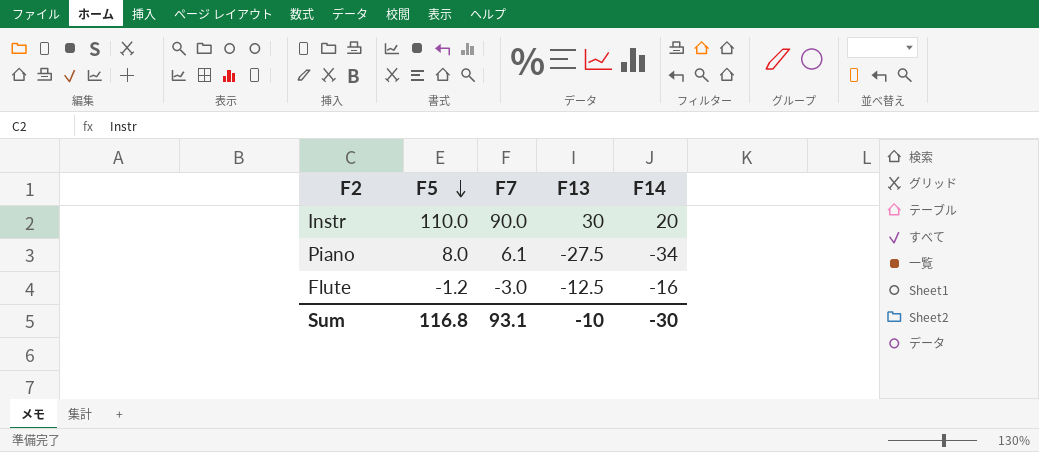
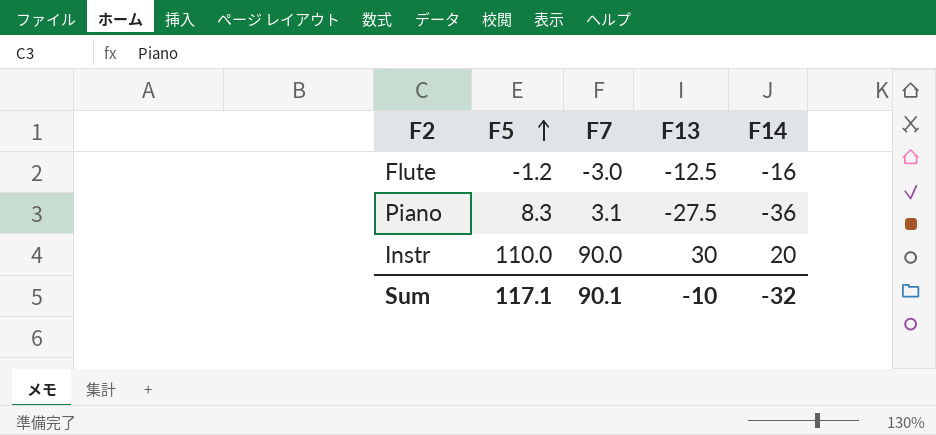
row order: F5 descending -> F5 ascending
Piano | F5: 8.0 -> 8.3
Piano | F7: 6.1 -> 3.1
Piano | F14: -34 -> -36
Sum | F5: 116.8 -> 117.1
Sum | F7: 93.1 -> 90.1
Sum | F14: -30 -> -32

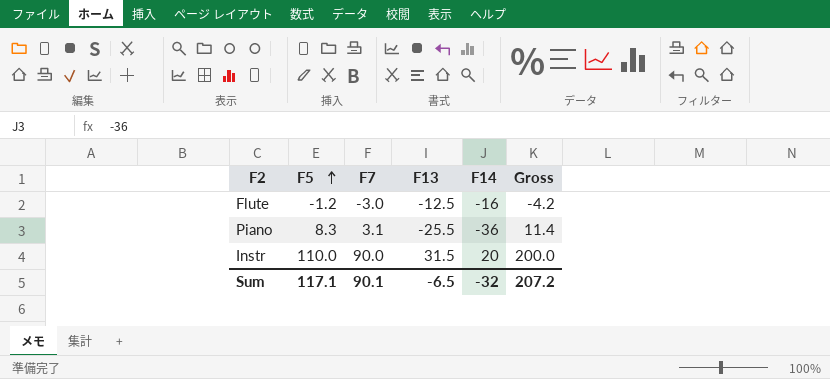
column Gross | formula: none -> [F5] + [F7]
Piano | F13: -27.5 -> -25.5
Instr | F13: 30 -> 31.5
Sum | F13: -10 -> -6.5

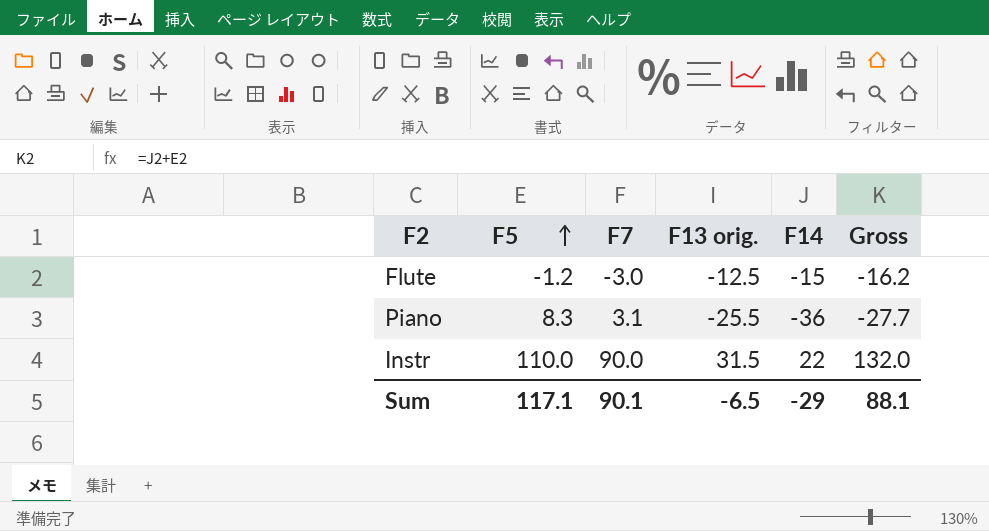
column name: F13 -> F13 orig.
column Gross | formula: [F5] + [F7] -> [F5] + [F14]
Flute | F14: -16 -> -15
Instr | F14: 20 -> 22
Sum | F14: -32 -> -29
Sum | Gross: 207.2 -> 88.1

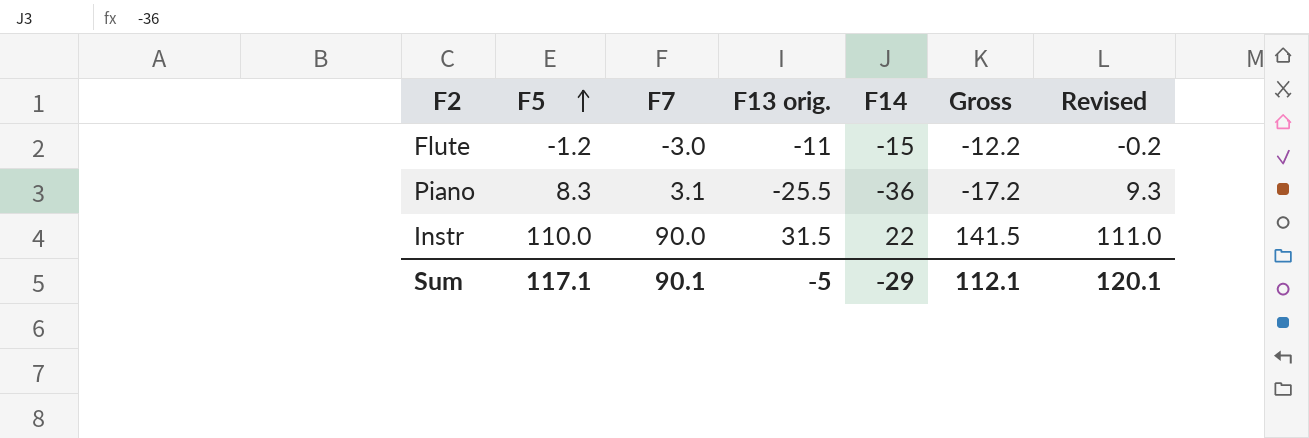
column Gross | formula: [F5] + [F14] -> [F5] + [F13 orig.]
column Revised | formula: none -> [F5] + 1
Flute | F13 orig.: -12.5 -> -11
Sum | F13 orig.: -6.5 -> -5
Sum | Gross: 88.1 -> 112.1

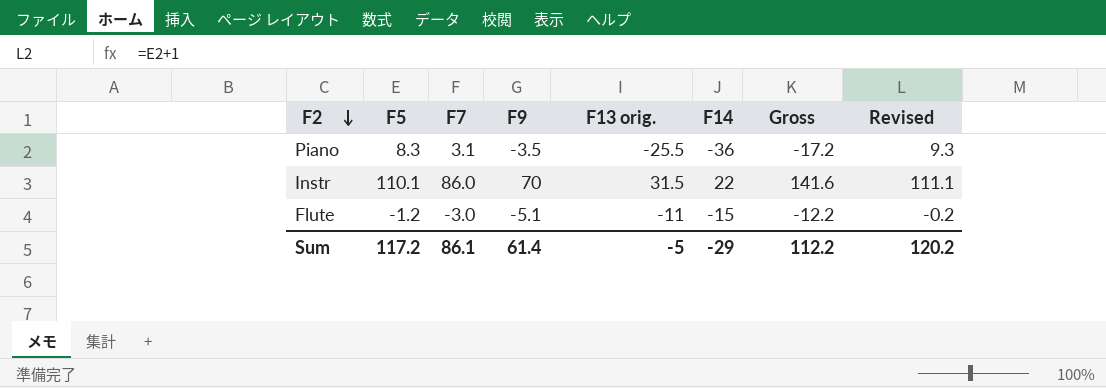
row order: F5 ascending -> F2 descending
column F9 | position: none -> 4
Instr | F5: 110.0 -> 110.1
Instr | F7: 90.0 -> 86.0
Instr | Gross: 141.5 -> 141.6
Instr | Revised: 111.0 -> 111.1
Sum | F5: 117.1 -> 117.2
Sum | F7: 90.1 -> 86.1
Sum | Gross: 112.1 -> 112.2
Sum | Revised: 120.1 -> 120.2

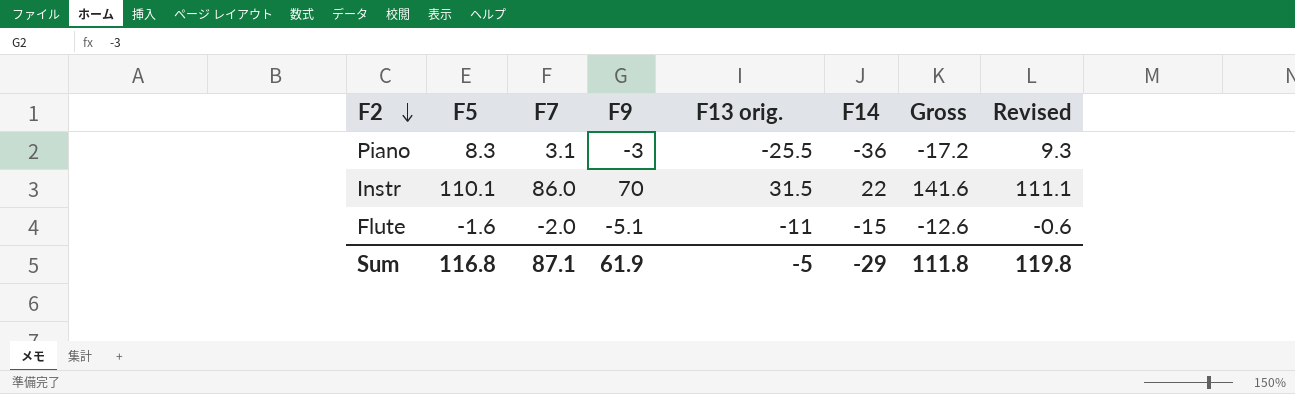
Piano | F9: -3.5 -> -3
Flute | F5: -1.2 -> -1.6
Flute | F7: -3.0 -> -2.0
Flute | Gross: -12.2 -> -12.6
Flute | Revised: -0.2 -> -0.6
Sum | F5: 117.2 -> 116.8
Sum | F7: 86.1 -> 87.1
Sum | F9: 61.4 -> 61.9
Sum | Gross: 112.2 -> 111.8
Sum | Revised: 120.2 -> 119.8

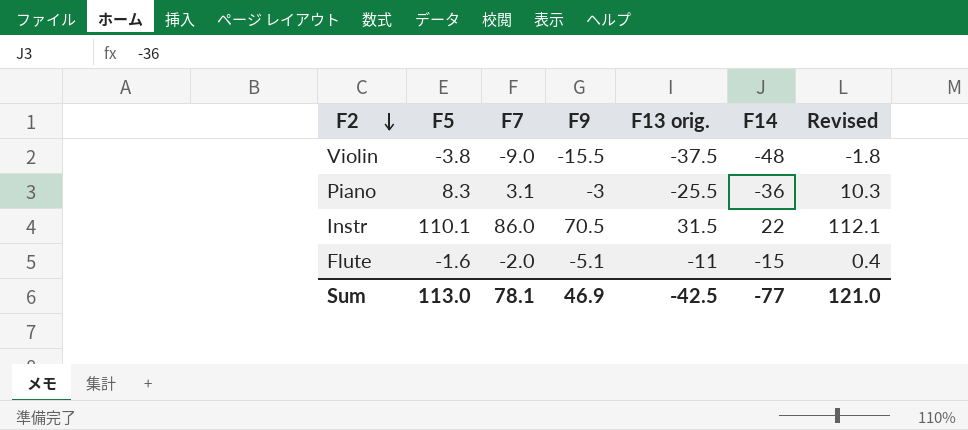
column Gross | formula: [F5] + [F13 orig.] -> none
column Revised | formula: [F5] + 1 -> [F5] + 2
row Violin: none -> -3.8 | -9.0 | -15.5 | -37.5 | -48 | -1.8
Instr | F9: 70 -> 70.5
Sum | F5: 116.8 -> 113.0
Sum | F7: 87.1 -> 78.1
Sum | F9: 61.9 -> 46.9
Sum | F13 orig.: -5 -> -42.5
Sum | F14: -29 -> -77
Sum | Revised: 119.8 -> 121.0

